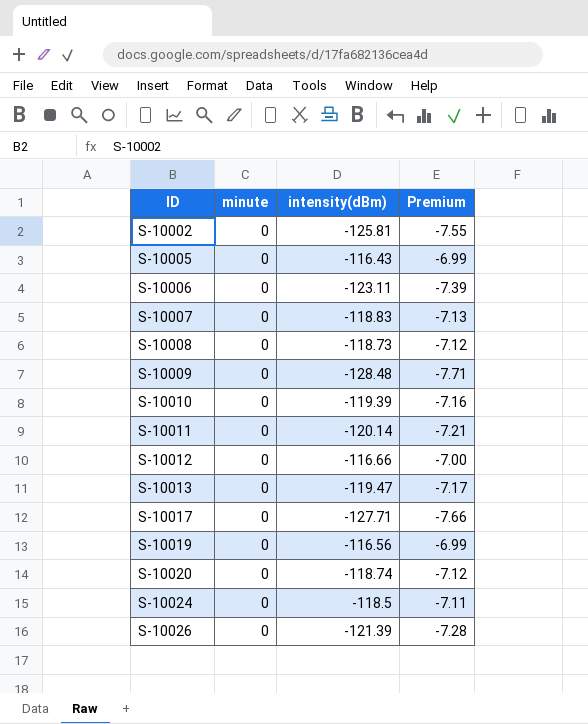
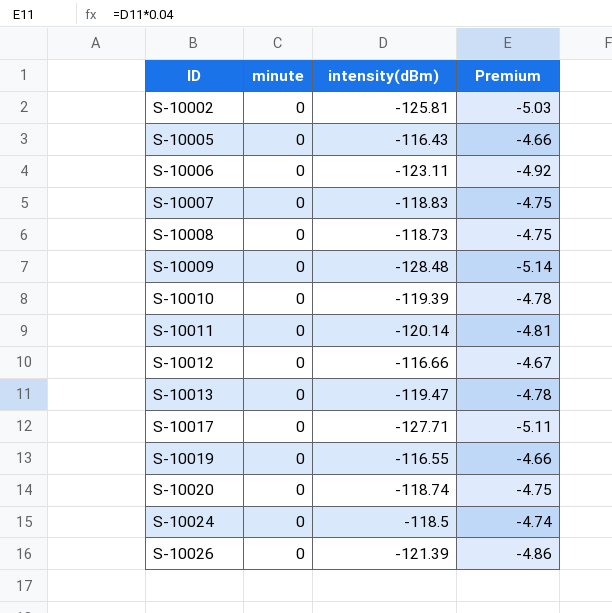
column Premium | formula: [intensity(dBm)] * 0.06 -> [intensity(dBm)] * 0.04
S-10019 | intensity(dBm): -116.56 -> -116.55

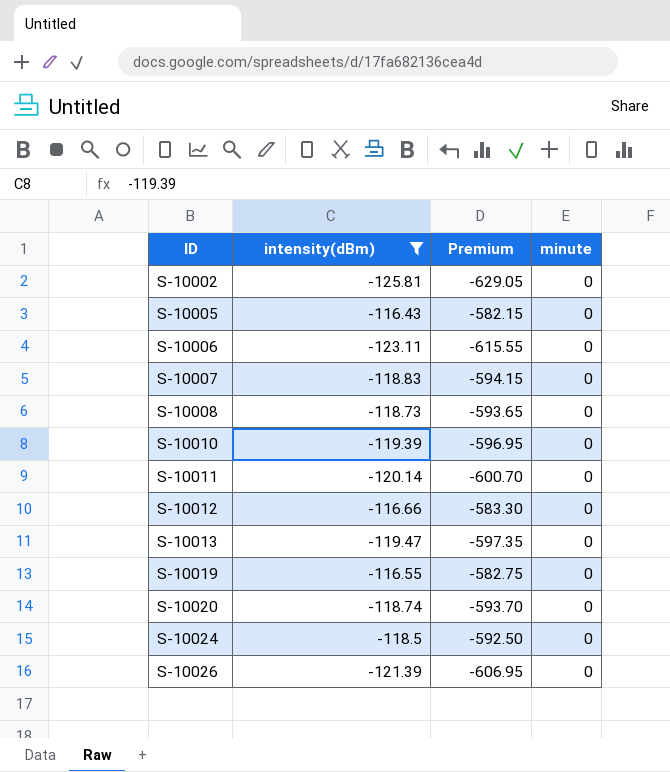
filter: none -> intensity(dBm) >= -125.81
column Premium | formula: [intensity(dBm)] * 0.04 -> [intensity(dBm)] * 5
column minute | position: 2 -> 4

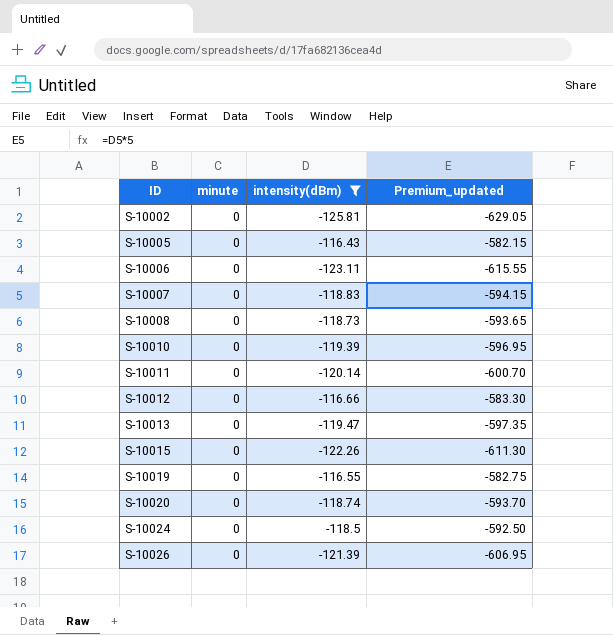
column minute | position: 4 -> 2
column name: Premium -> Premium_updated
row S-10015: none -> 0 | -122.26 | -611.30

